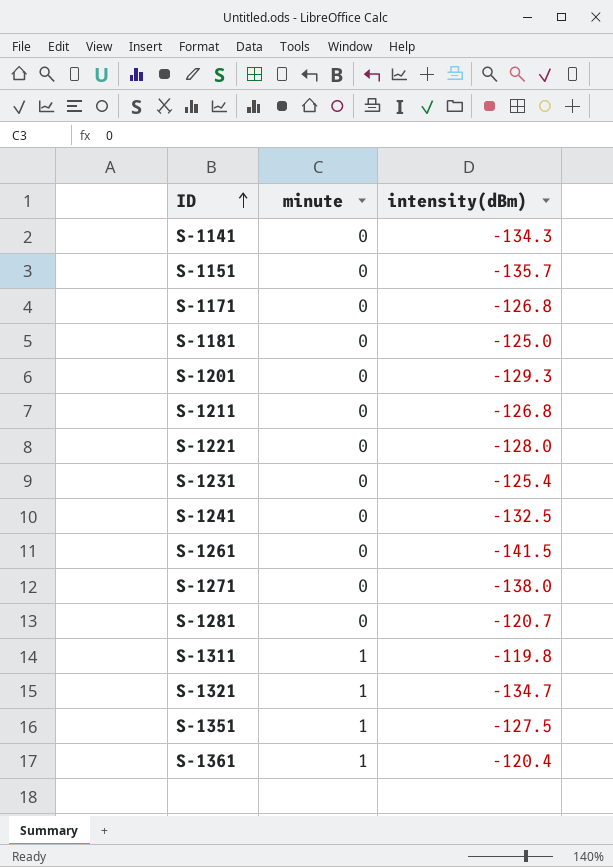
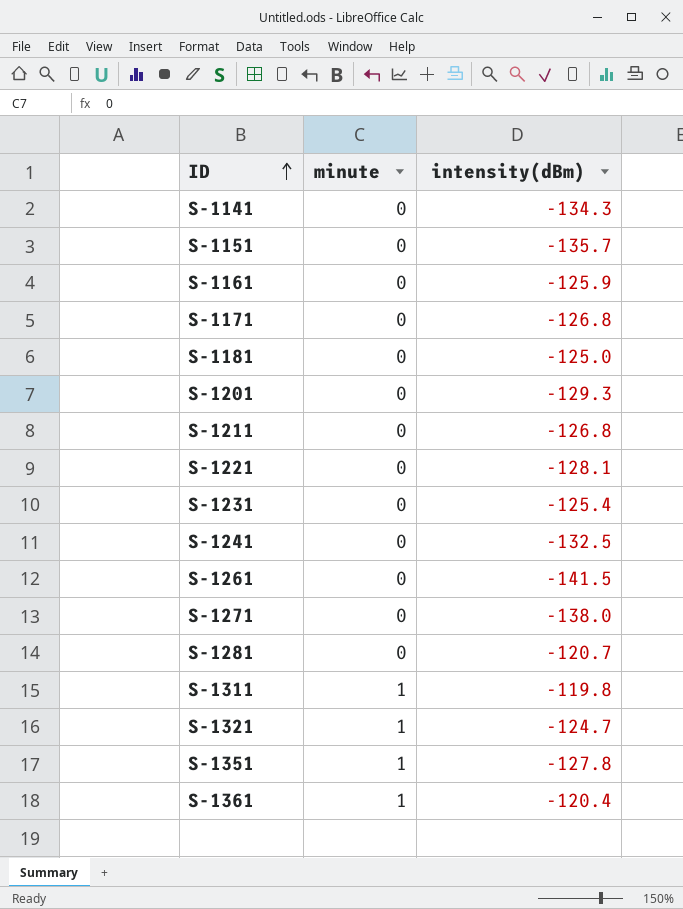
row S-1161: none -> 0 | -125.9
S-1221 | intensity(dBm): -128.0 -> -128.1
S-1321 | intensity(dBm): -134.7 -> -124.7
S-1351 | intensity(dBm): -127.5 -> -127.8

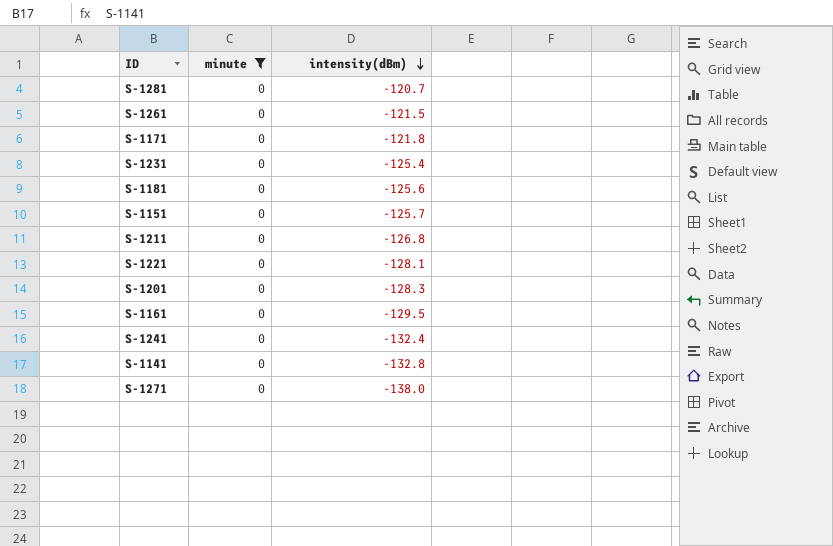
filter: none -> minute = 0
row order: ID ascending -> intensity(dBm) descending
S-1261 | intensity(dBm): -141.5 -> -121.5
S-1171 | intensity(dBm): -126.8 -> -121.8
S-1181 | intensity(dBm): -125.0 -> -125.6
S-1151 | intensity(dBm): -135.7 -> -125.7
S-1201 | intensity(dBm): -129.3 -> -128.3
S-1161 | intensity(dBm): -125.9 -> -129.5
S-1241 | intensity(dBm): -132.5 -> -132.4
S-1141 | intensity(dBm): -134.3 -> -132.8

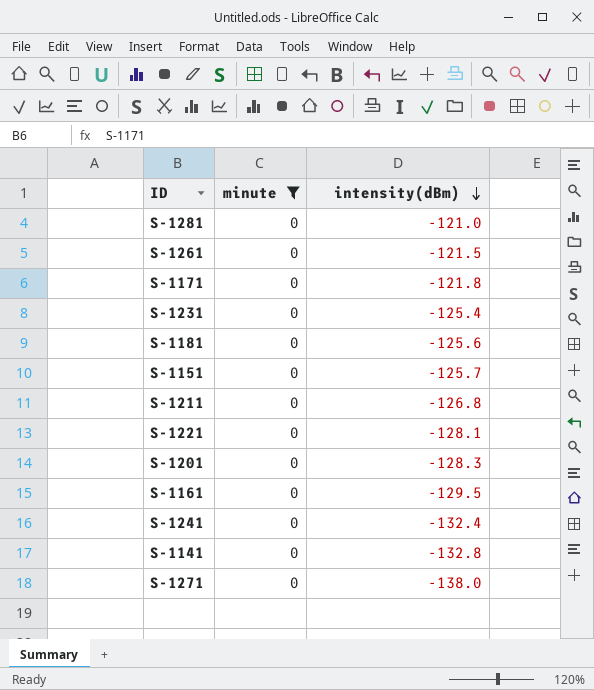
S-1281 | intensity(dBm): -120.7 -> -121.0

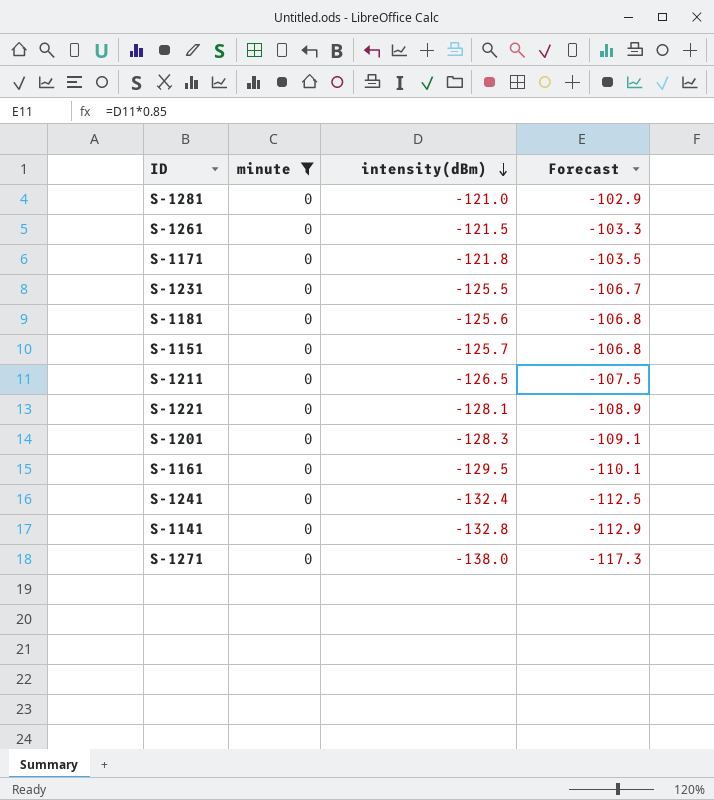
column Forecast | formula: none -> [intensity(dBm)] * 0.85
S-1231 | intensity(dBm): -125.4 -> -125.5
S-1211 | intensity(dBm): -126.8 -> -126.5

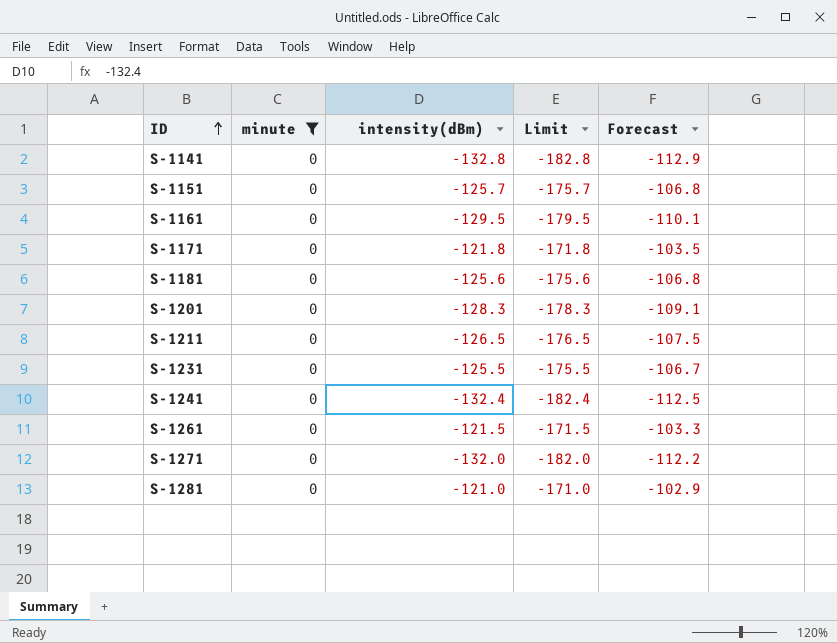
row order: intensity(dBm) descending -> ID ascending
column Limit | formula: none -> [intensity(dBm)] - 50
row S-1221: 0 | -128.1 | -108.9 -> none
S-1271 | intensity(dBm): -138.0 -> -132.0
S-1271 | Forecast: -117.3 -> -112.2

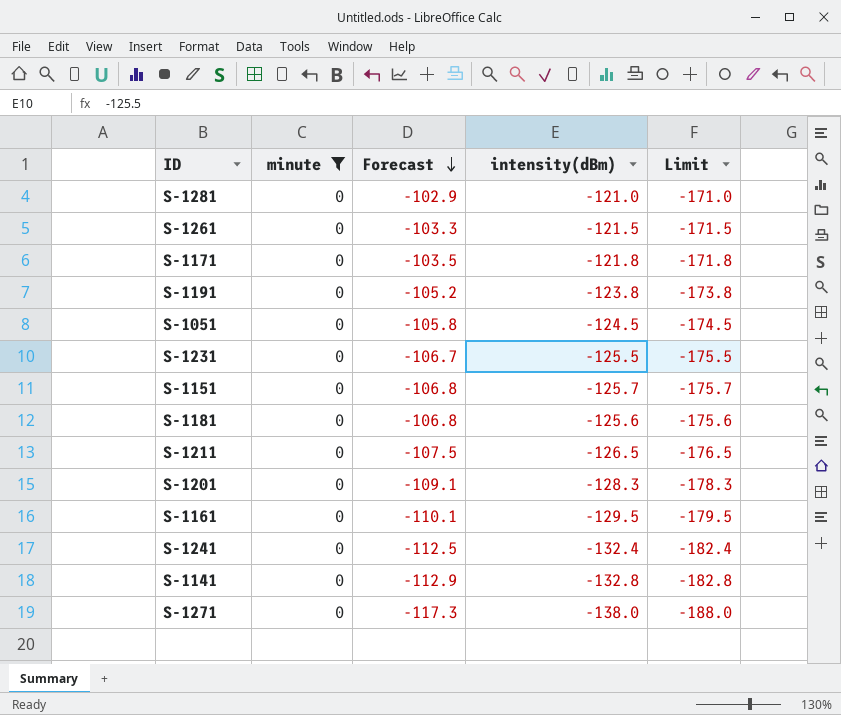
row order: ID ascending -> Forecast descending
column Forecast | position: 5 -> 3
row S-1191: none -> 0 | -105.2 | -123.8 | -173.8
row S-1051: none -> 0 | -105.8 | -124.5 | -174.5
S-1271 | Forecast: -112.2 -> -117.3
S-1271 | intensity(dBm): -132.0 -> -138.0
S-1271 | Limit: -182.0 -> -188.0

